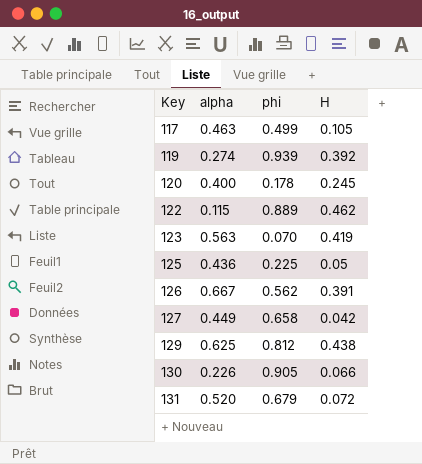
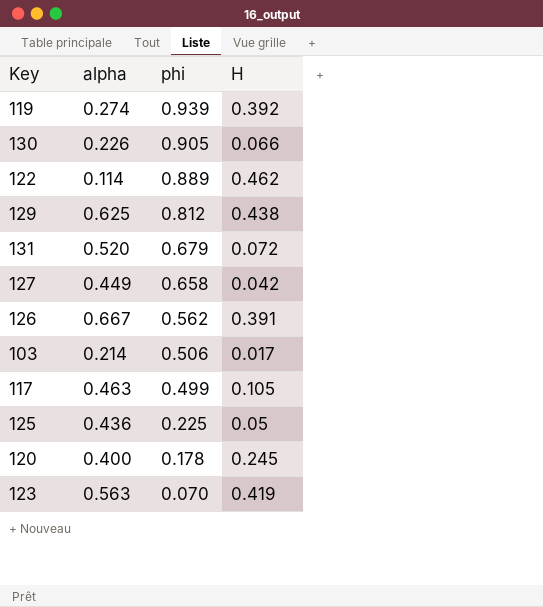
row order: Key ascending -> phi descending
122 | alpha: 0.115 -> 0.114
row 103: none -> 0.214 | 0.506 | 0.017

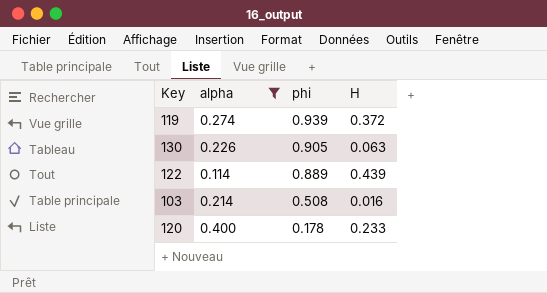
filter: none -> alpha <= 0.400
119 | H: 0.392 -> 0.372
130 | H: 0.066 -> 0.063
122 | H: 0.462 -> 0.439
103 | phi: 0.506 -> 0.508
103 | H: 0.017 -> 0.016
120 | H: 0.245 -> 0.233

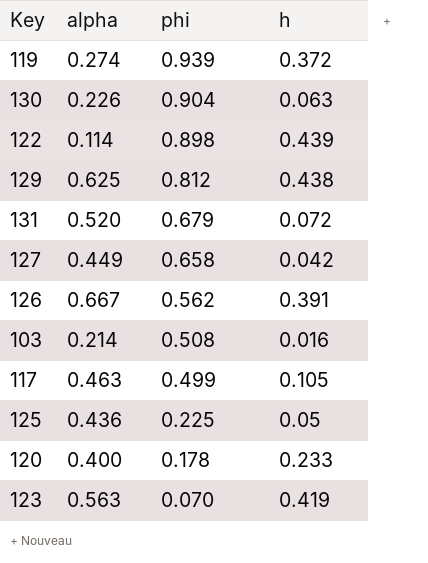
filter: alpha <= 0.400 -> none
column name: H -> h
130 | phi: 0.905 -> 0.904
122 | phi: 0.889 -> 0.898

